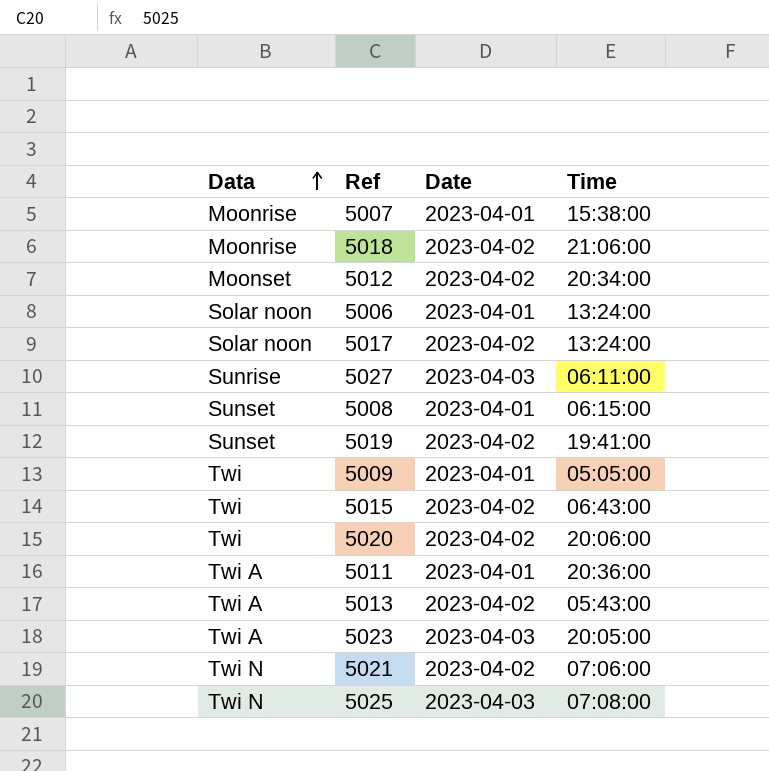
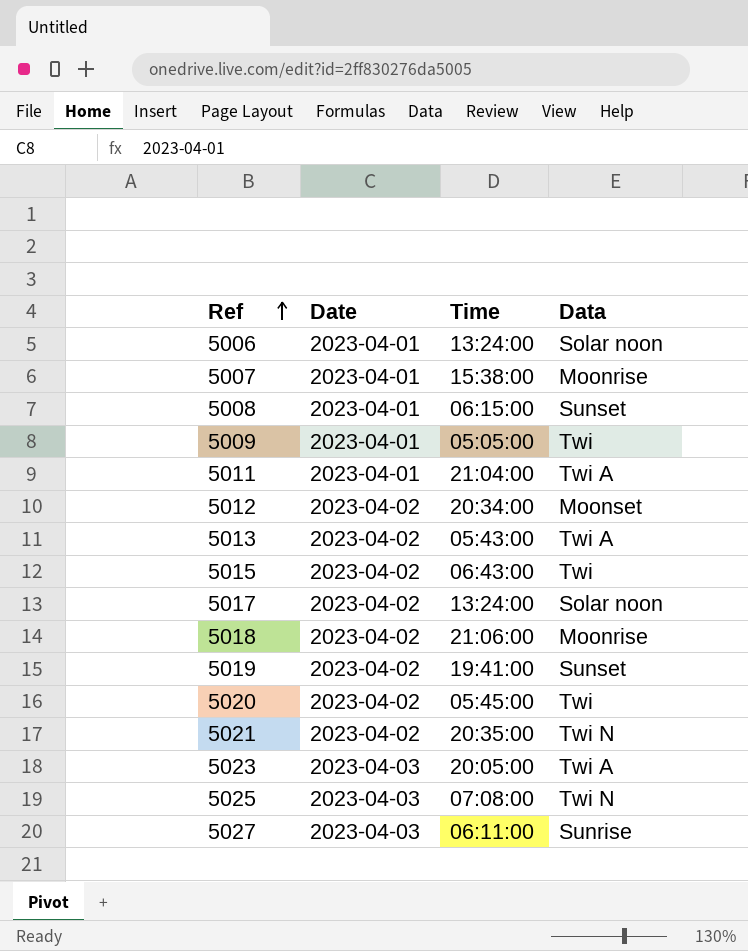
row order: Data ascending -> Ref ascending
column Data | position: 1 -> 4
5011 | Time: 20:36:00 -> 21:04:00
5020 | Time: 20:06:00 -> 05:45:00
5021 | Time: 07:06:00 -> 20:35:00

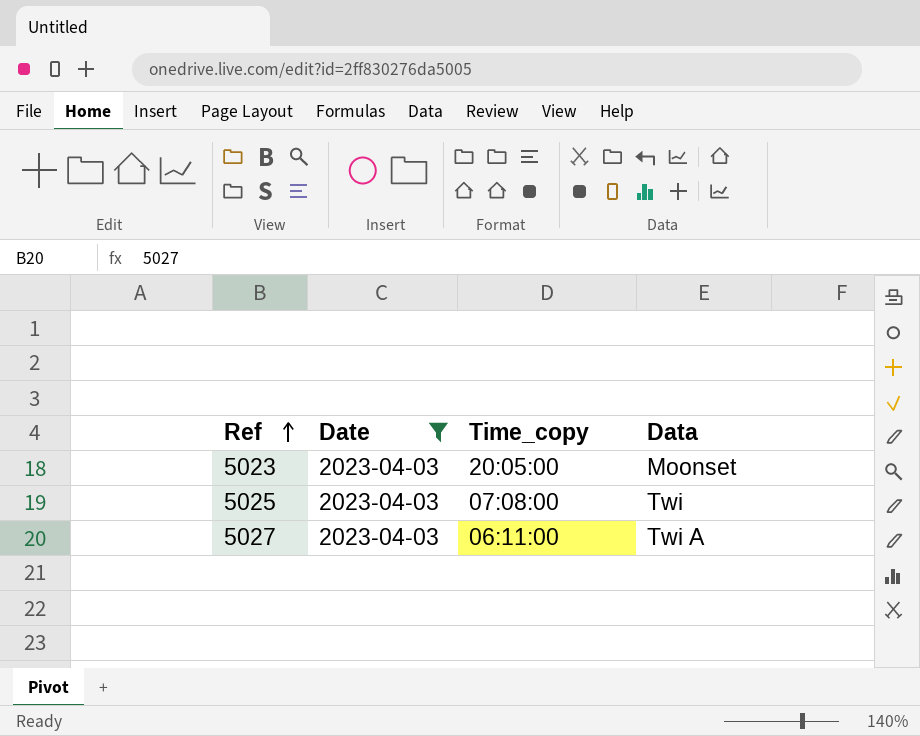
filter: none -> Date = 2023-04-03
column name: Time -> Time_copy
5023 | Data: Twi A -> Moonset
5025 | Data: Twi N -> Twi
5027 | Data: Sunrise -> Twi A

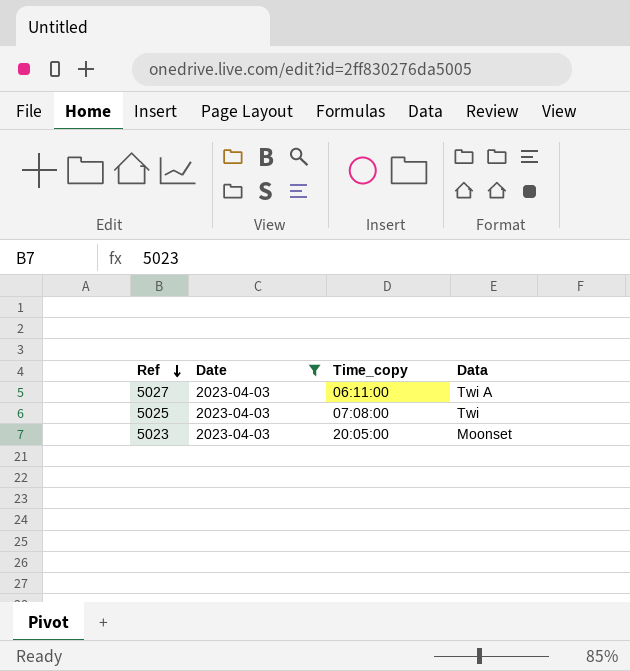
row order: Ref ascending -> Ref descending

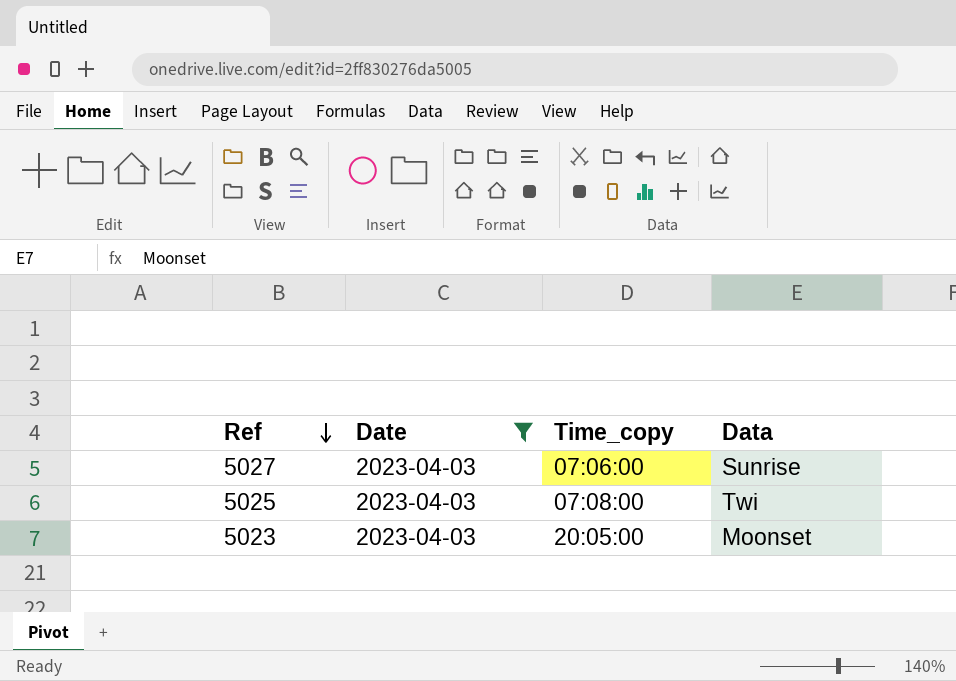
5027 | Time_copy: 06:11:00 -> 07:06:00
5027 | Data: Twi A -> Sunrise

